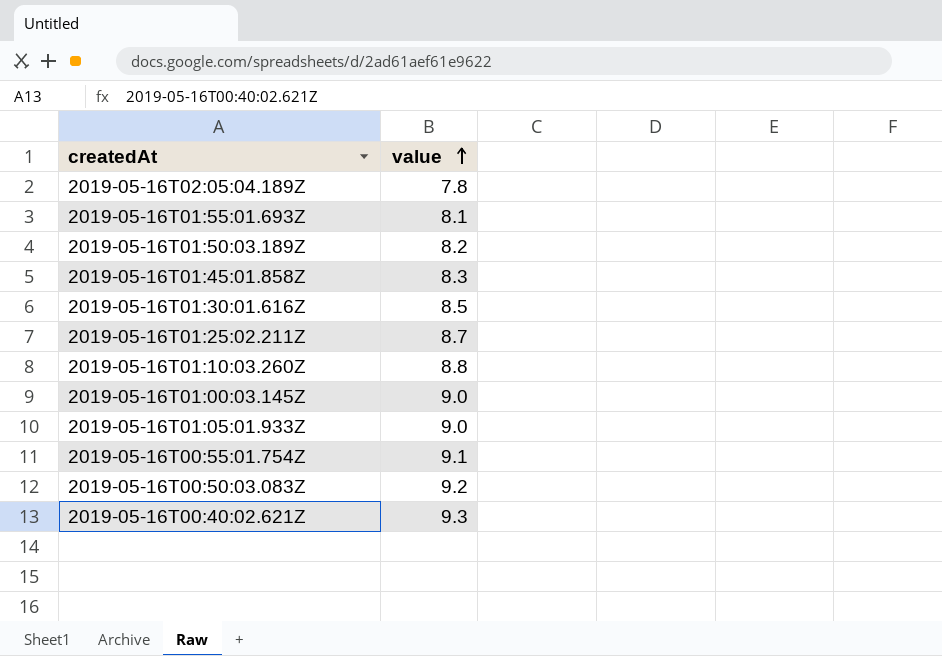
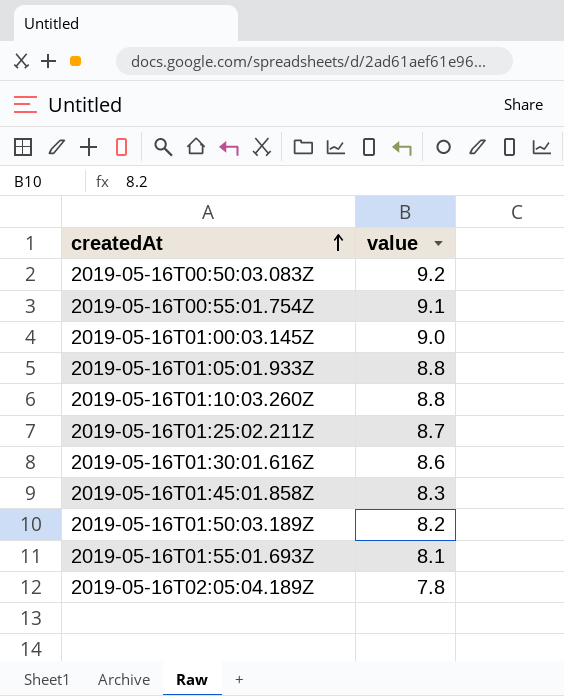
row order: value ascending -> createdAt ascending
row 2019-05-16T00:40:02.621Z: 9.3 -> none
2019-05-16T01:05:01.933Z | value: 9.0 -> 8.8
2019-05-16T01:30:01.616Z | value: 8.5 -> 8.6

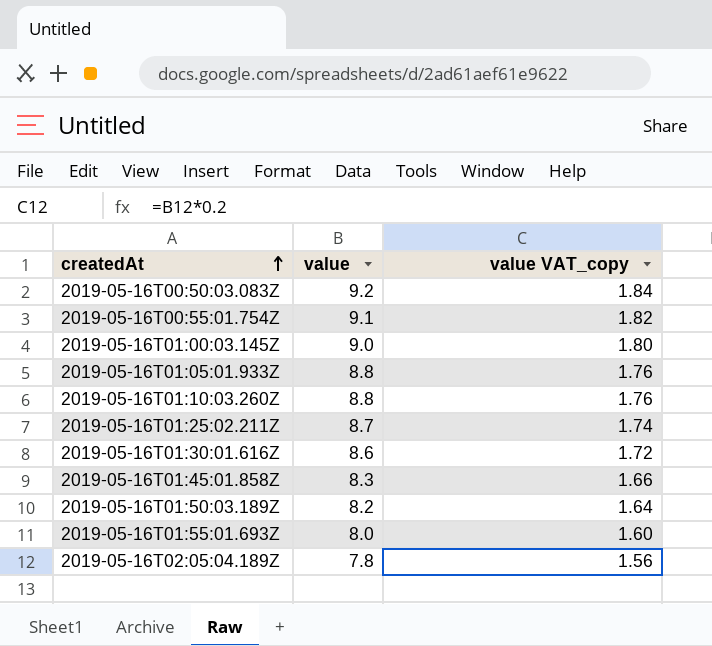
column value VAT_copy | formula: none -> [value] * 0.2
2019-05-16T01:55:01.693Z | value: 8.1 -> 8.0

